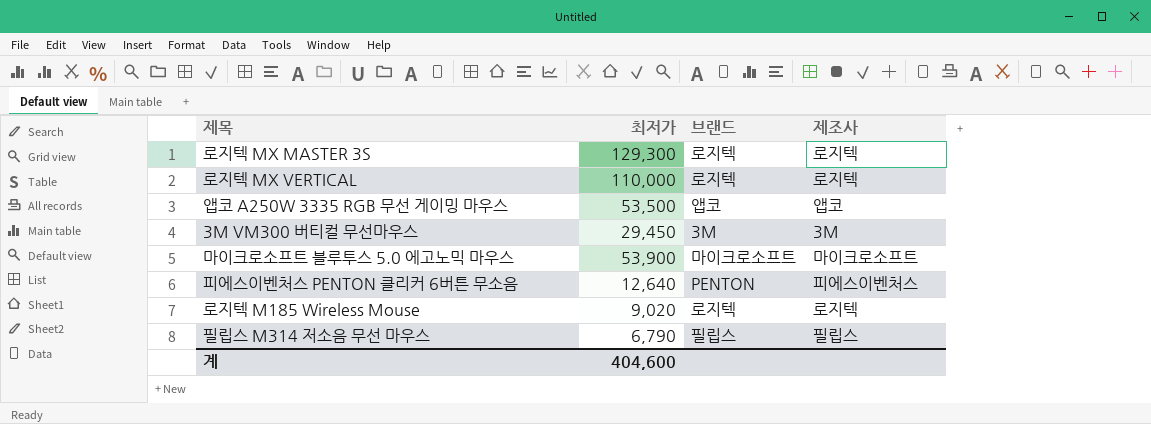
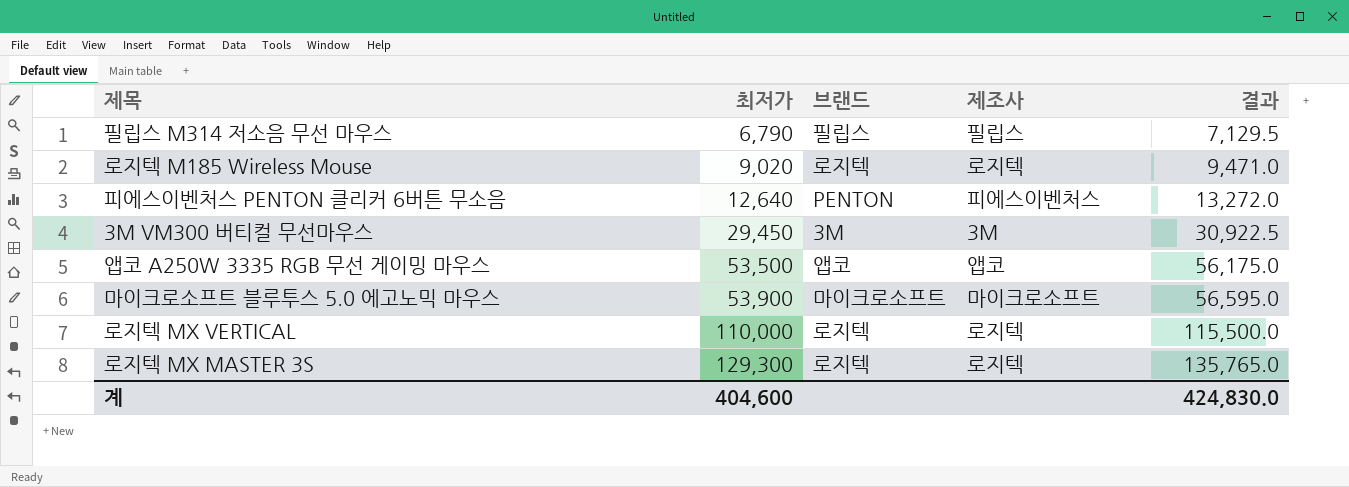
row order: none -> 최저가 ascending
column 결과 | formula: none -> [최저가] * 1.05

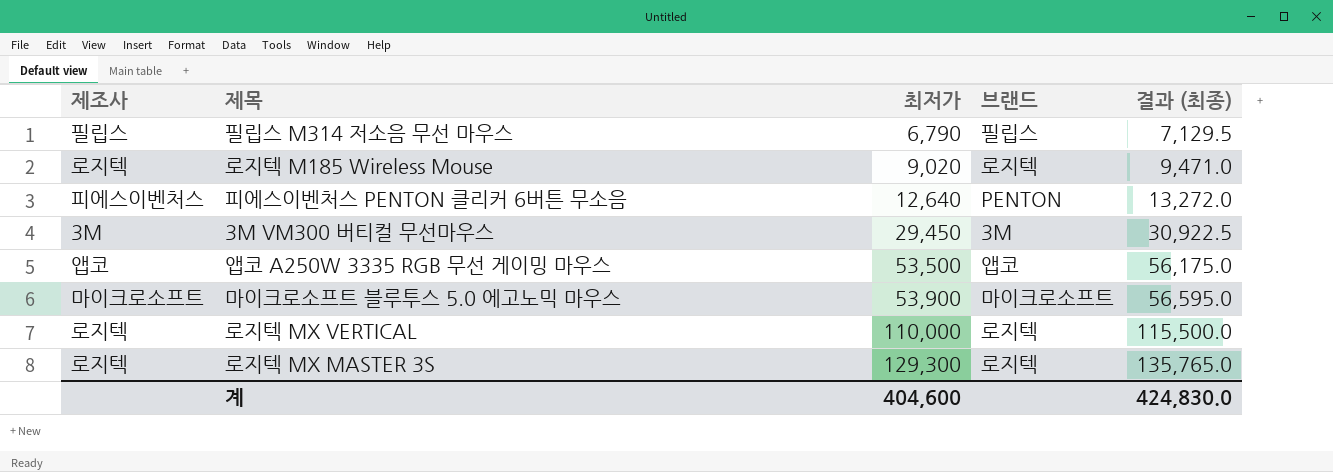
column 제조사 | position: 4 -> 1
column name: 결과 -> 결과 (최종)

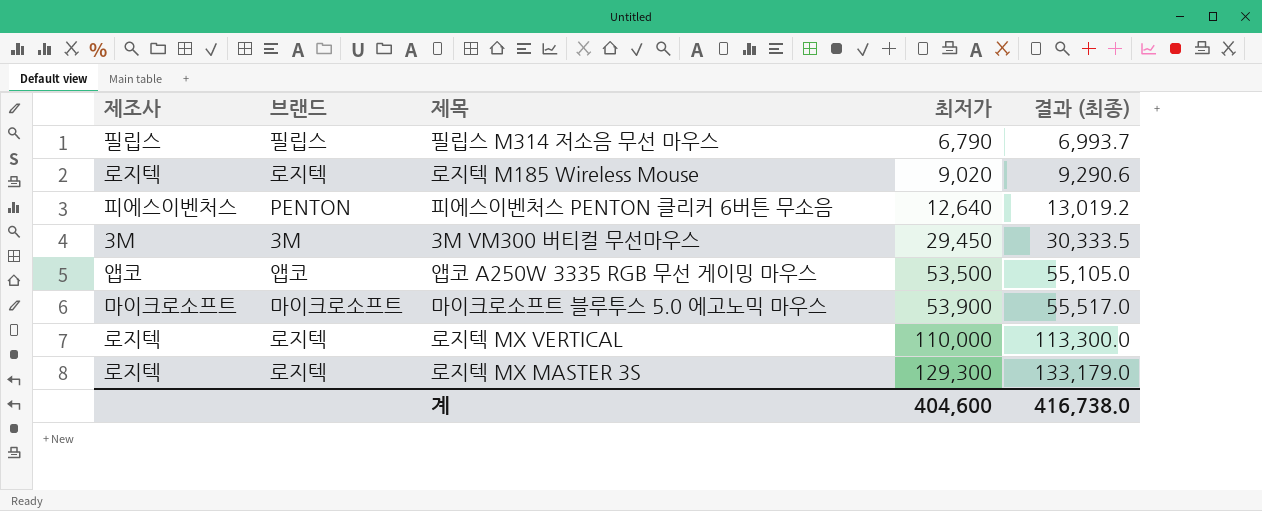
column 브랜드 | position: 4 -> 2
column 결과 (최종) | formula: [최저가] * 1.05 -> [최저가] * 1.03
계 | 결과 (최종): 424,830.0 -> 416,738.0

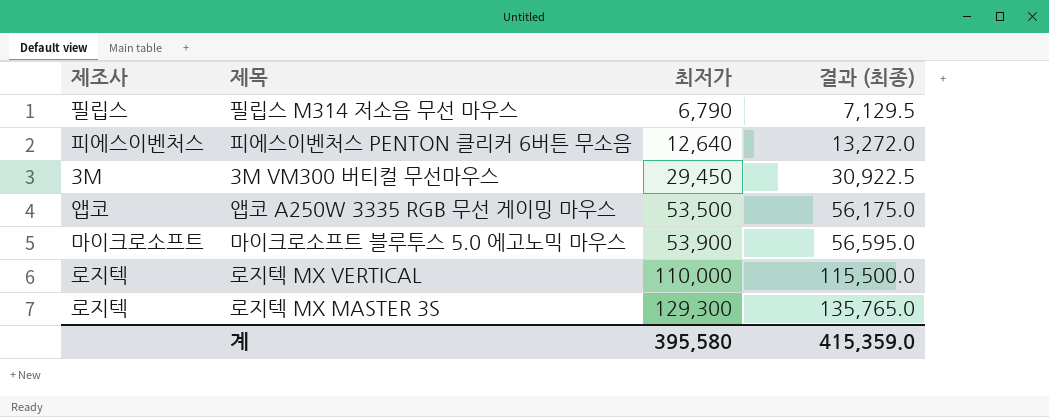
column 브랜드 | position: 2 -> none
column 결과 (최종) | formula: [최저가] * 1.03 -> [최저가] * 1.05
row 로지텍 M185 Wireless Mouse: 로지텍 | 로지텍 | 9,020 | 9,290.6 -> none
계 | 최저가: 404,600 -> 395,580
계 | 결과 (최종): 416,738.0 -> 415,359.0

